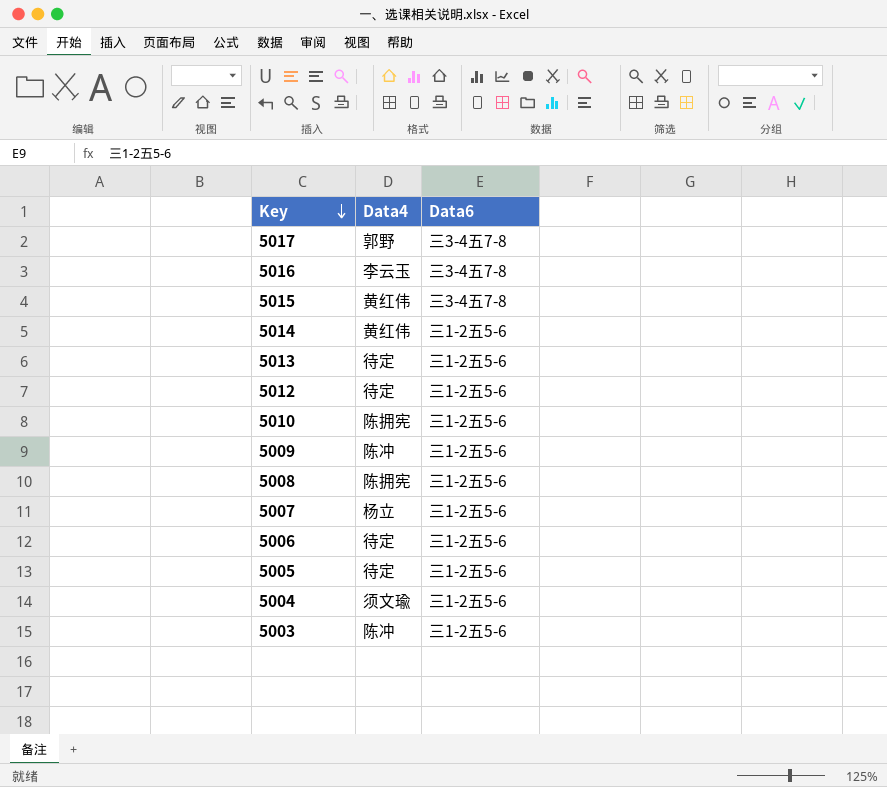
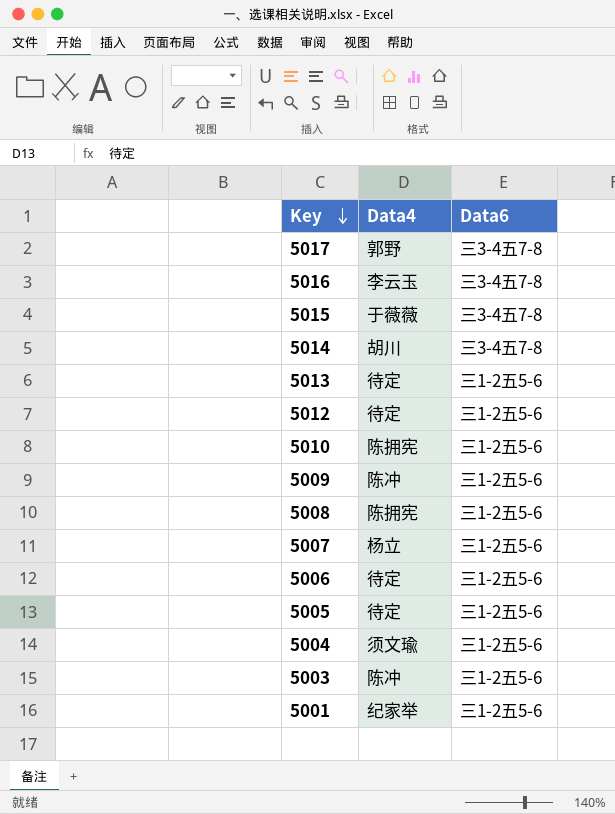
5015 | Data4: 黄红伟 -> 于薇薇
5014 | Data4: 黄红伟 -> 胡川
5014 | Data6: 三1-2五5-6 -> 三3-4五7-8
row 5001: none -> 纪家举 | 三1-2五5-6

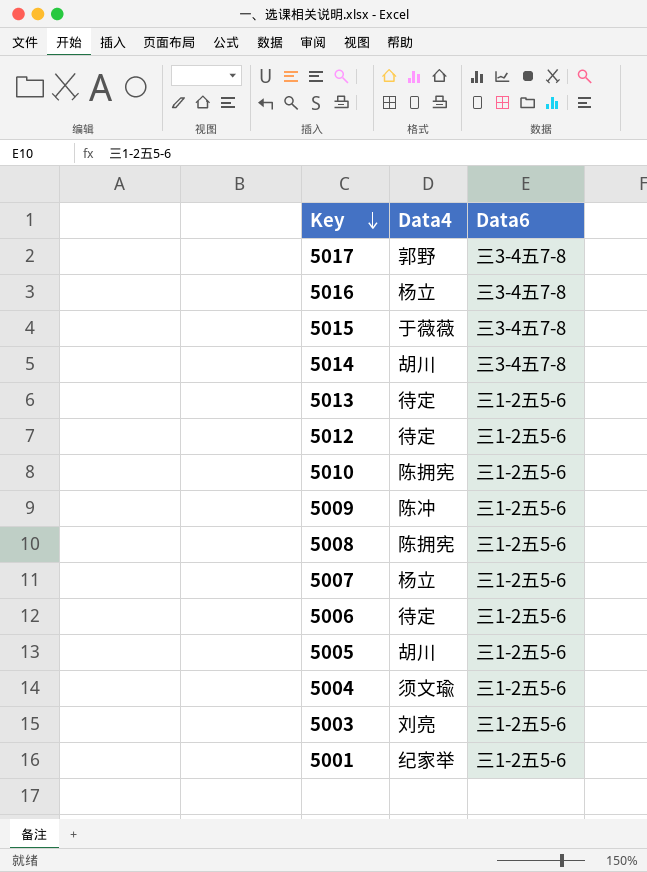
5016 | Data4: 李云玉 -> 杨立
5005 | Data4: 待定 -> 胡川
5003 | Data4: 陈冲 -> 刘亮

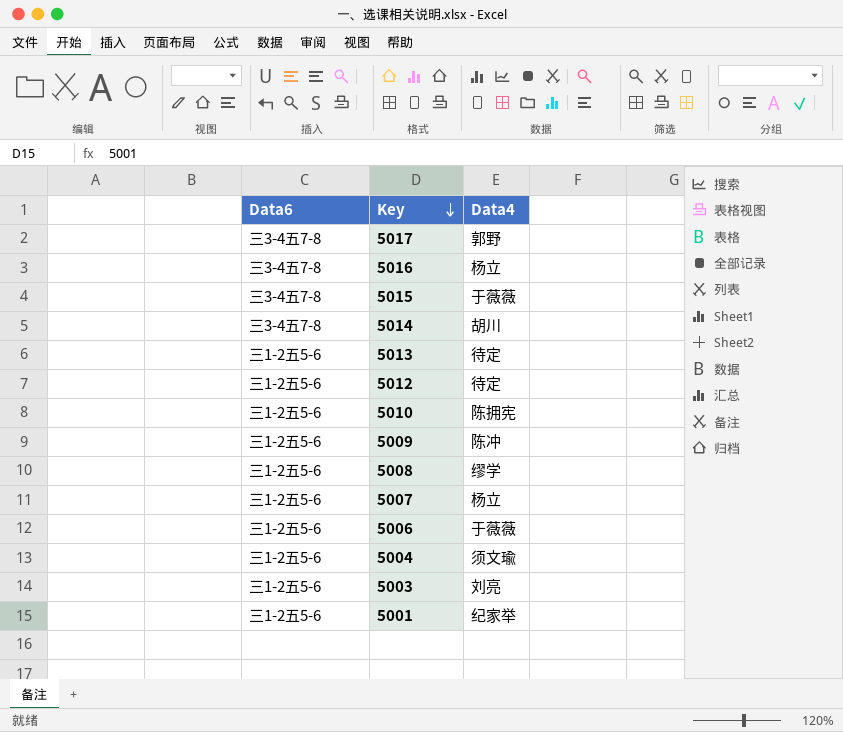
column Data6 | position: 3 -> 1
row 5005: 胡川 | 三1-2五5-6 -> none
5008 | Data4: 陈拥宪 -> 缪学
5006 | Data4: 待定 -> 于薇薇

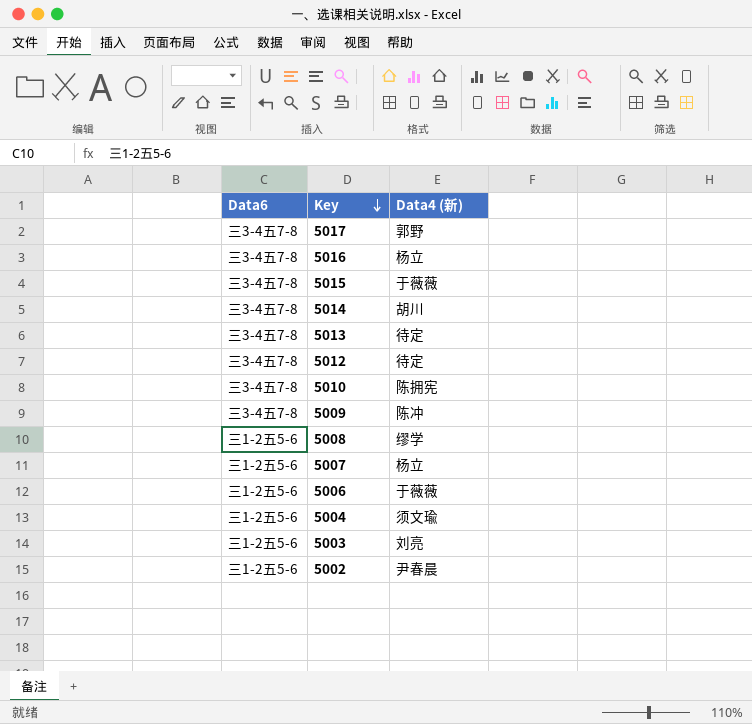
column name: Data4 -> Data4 (新)
row 5001: 三1-2五5-6 | 纪家举 -> none
5013 | Data6: 三1-2五5-6 -> 三3-4五7-8
5012 | Data6: 三1-2五5-6 -> 三3-4五7-8
5010 | Data6: 三1-2五5-6 -> 三3-4五7-8
5009 | Data6: 三1-2五5-6 -> 三3-4五7-8
row 5002: none -> 三1-2五5-6 | 尹春晨

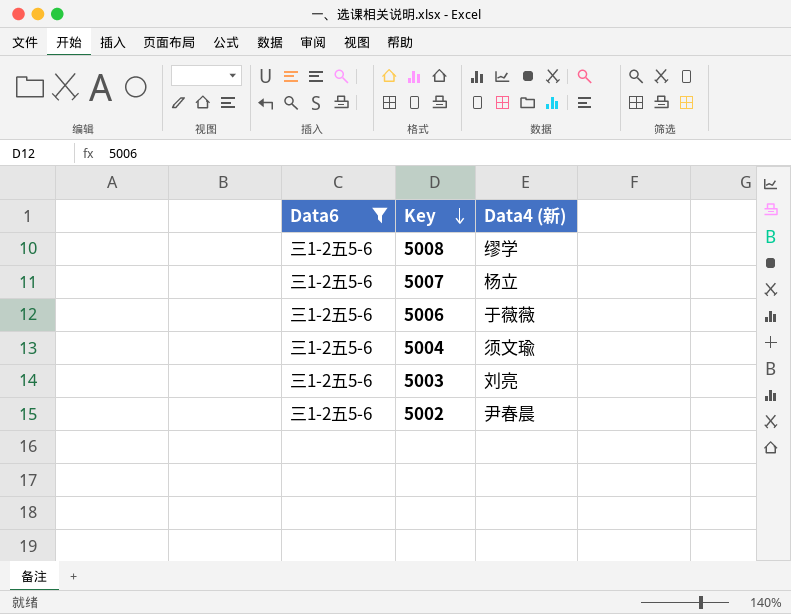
filter: none -> Data6 = 三1-2五5-6

